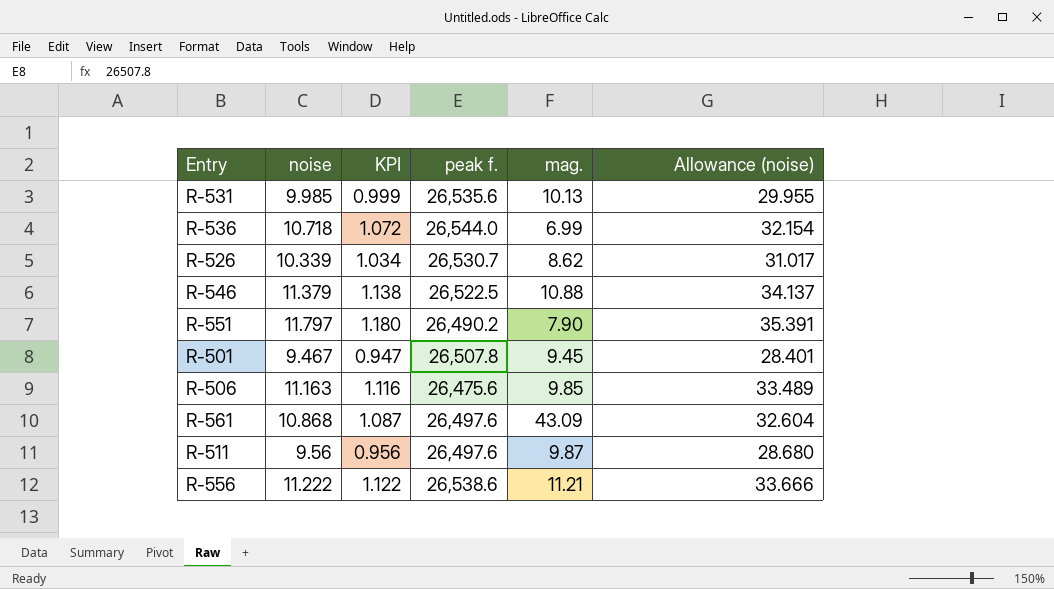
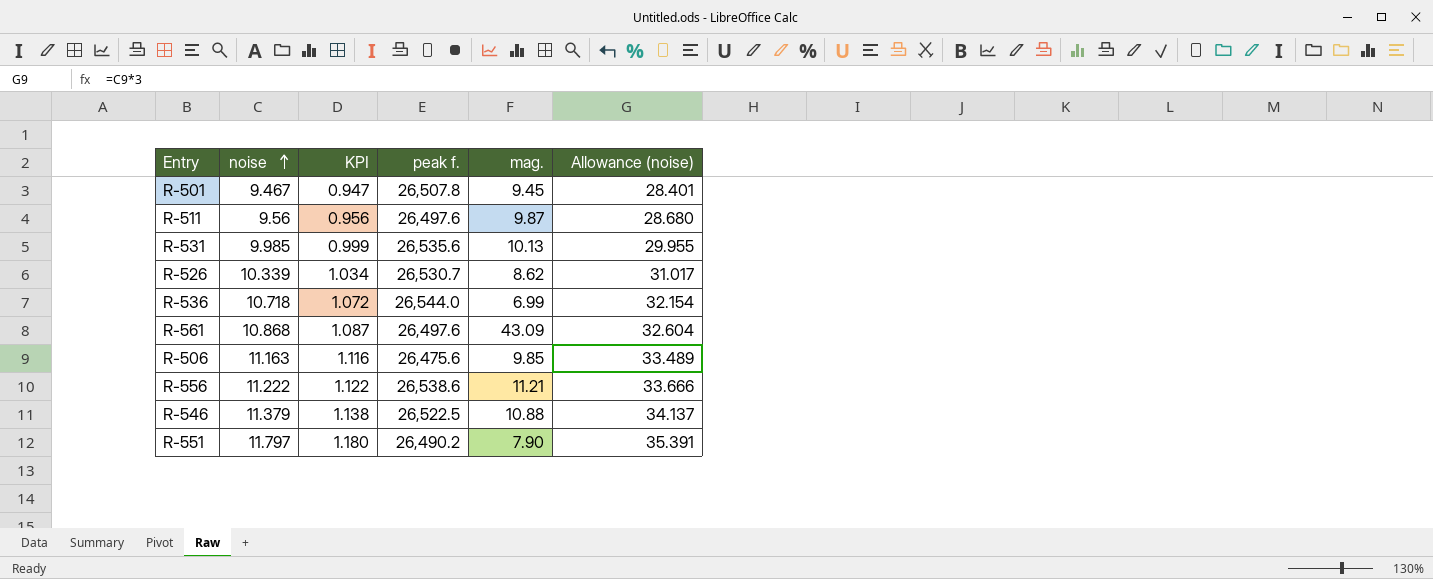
row order: none -> noise ascending

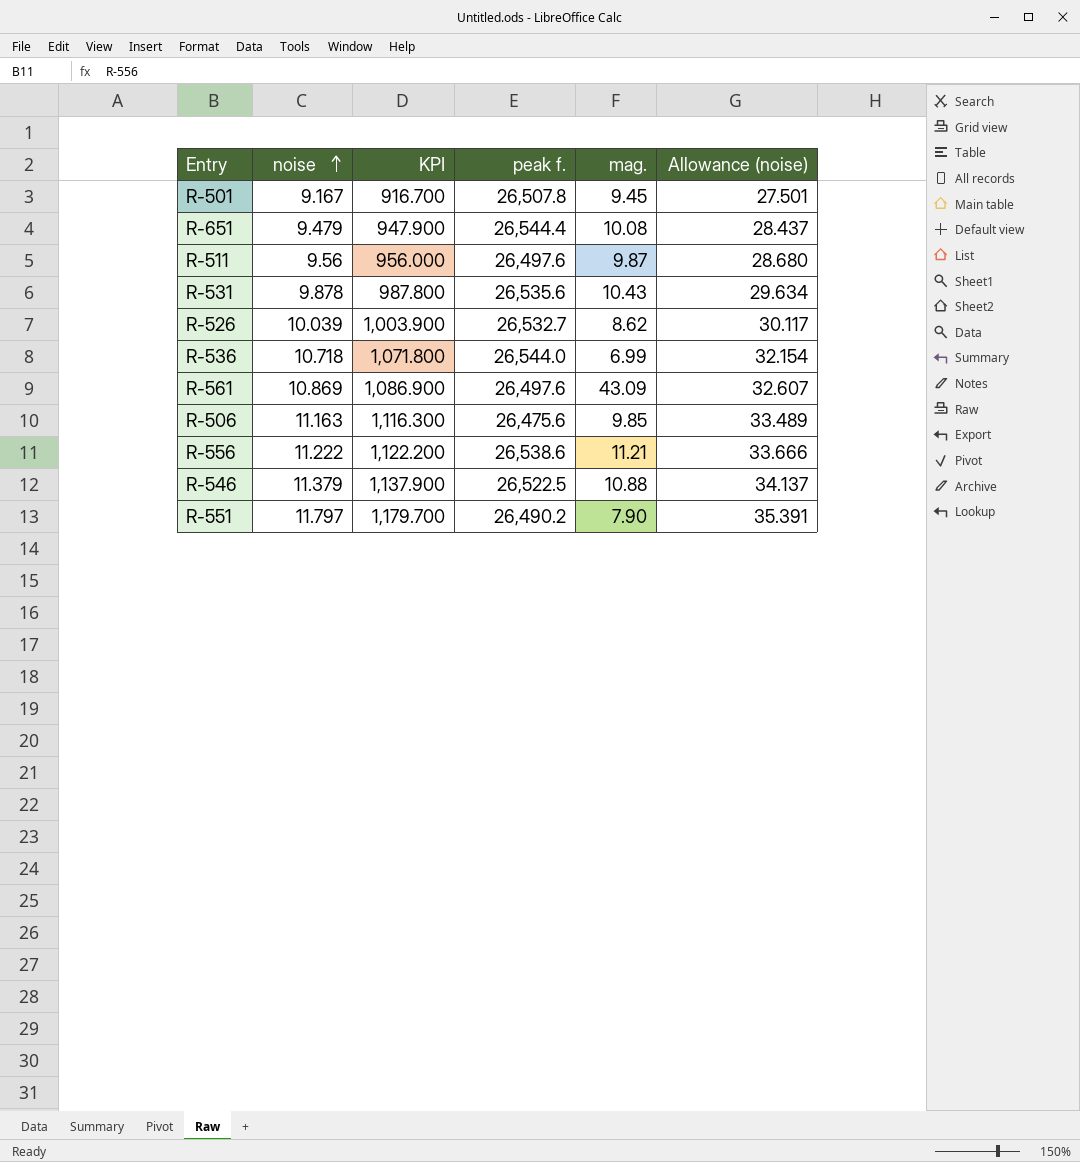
column KPI | formula: [noise] * 0.1 -> [noise] * 100
R-501 | noise: 9.467 -> 9.167
R-501 | Allowance (noise): 28.401 -> 27.501
row R-651: none -> 9.479 | 947.900 | 26,544.4 | 10.08 | 28.437
R-531 | noise: 9.985 -> 9.878
R-531 | mag.: 10.13 -> 10.43
R-531 | Allowance (noise): 29.955 -> 29.634
R-526 | noise: 10.339 -> 10.039
R-526 | peak f.: 26,530.7 -> 26,532.7
R-526 | Allowance (noise): 31.017 -> 30.117
R-561 | noise: 10.868 -> 10.869
R-561 | Allowance (noise): 32.604 -> 32.607

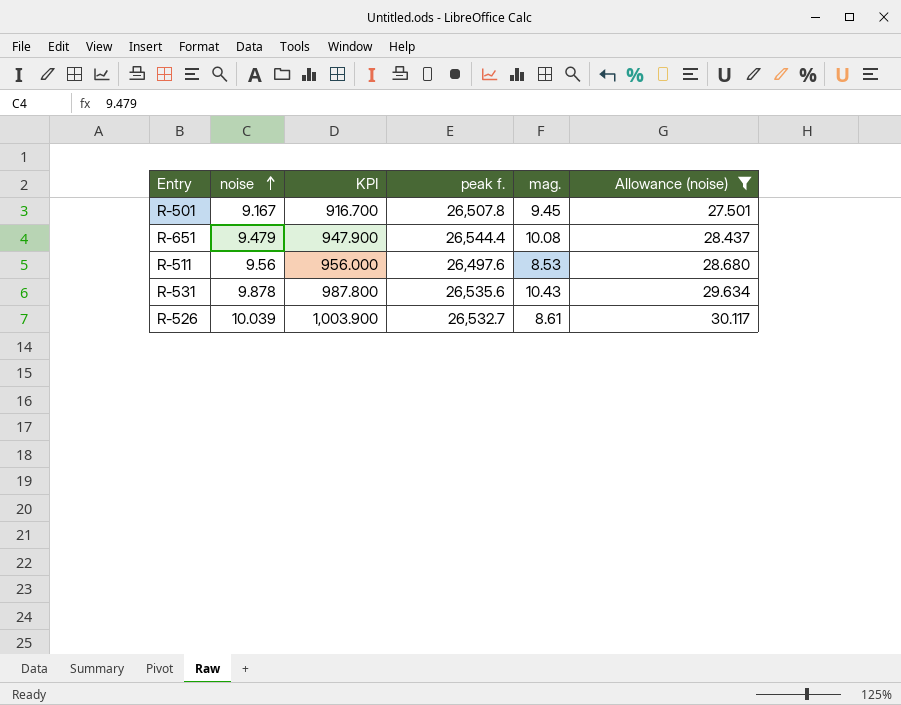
filter: none -> Allowance (noise) <= 30.117
R-511 | mag.: 9.87 -> 8.53
R-526 | mag.: 8.62 -> 8.61

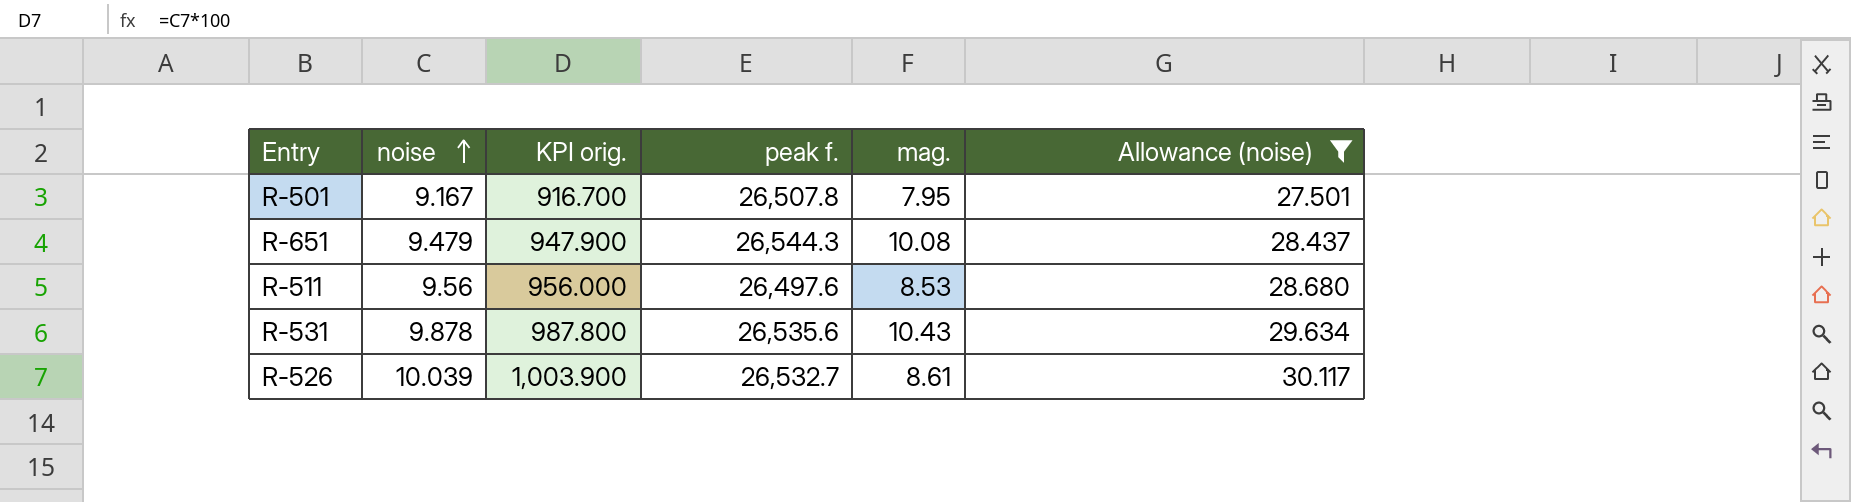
column name: KPI -> KPI orig.
R-501 | mag.: 9.45 -> 7.95
R-651 | peak f.: 26,544.4 -> 26,544.3

